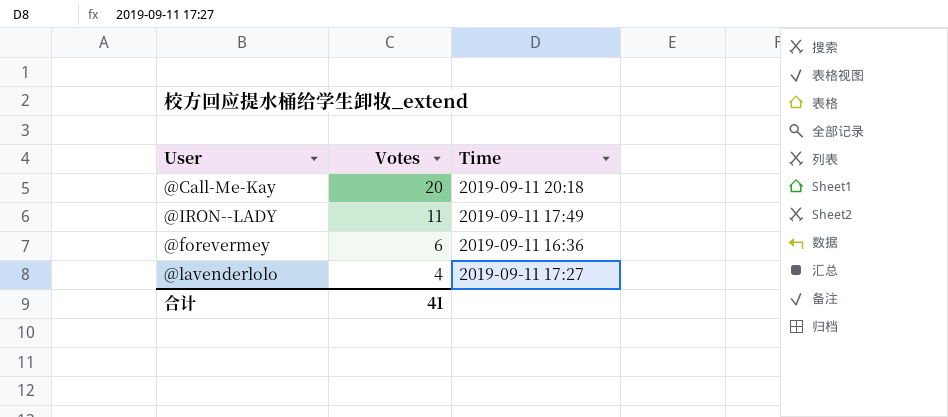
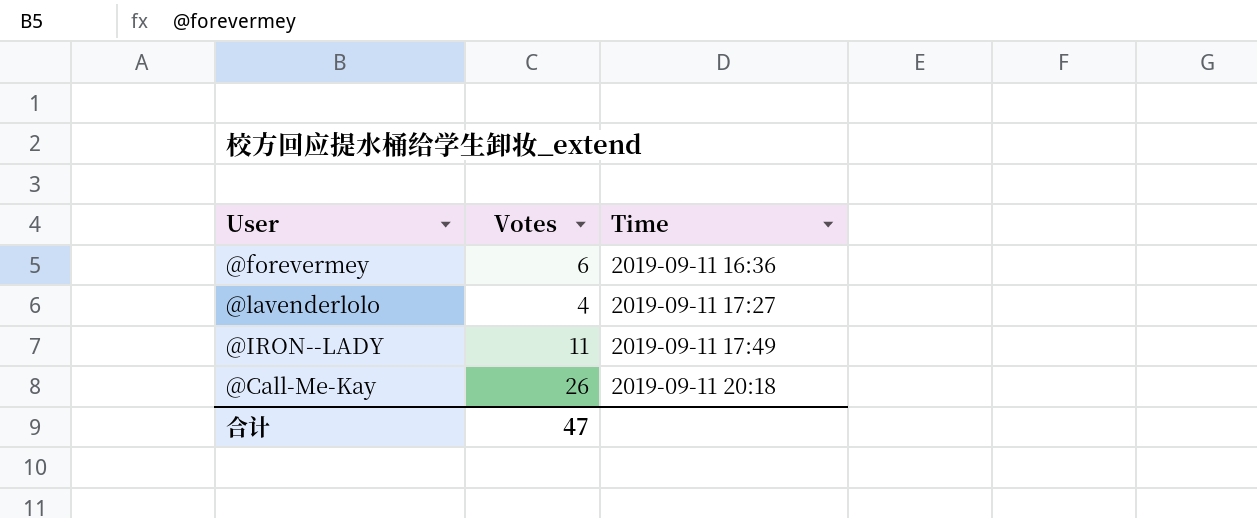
row order: Votes descending -> Time ascending
@Call-Me-Kay | Votes: 20 -> 26
合计 | Votes: 41 -> 47

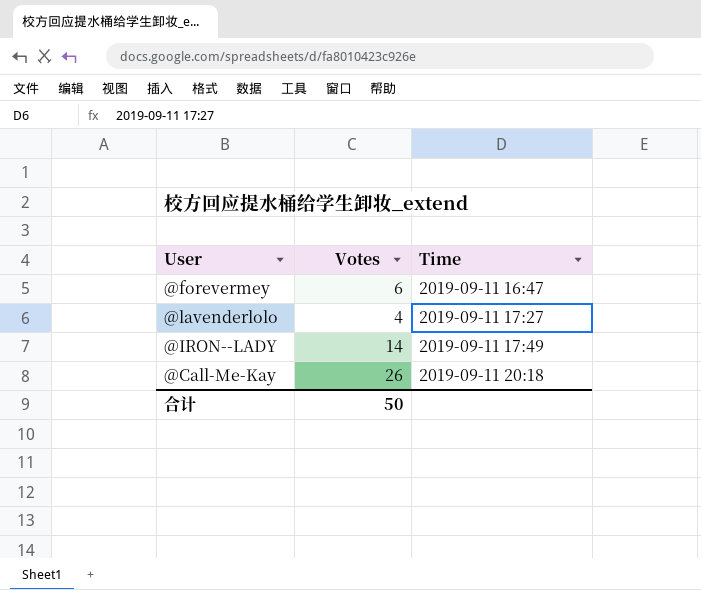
@forevermey | Time: 2019-09-11 16:36 -> 2019-09-11 16:47
@IRON--LADY | Votes: 11 -> 14
合计 | Votes: 47 -> 50

